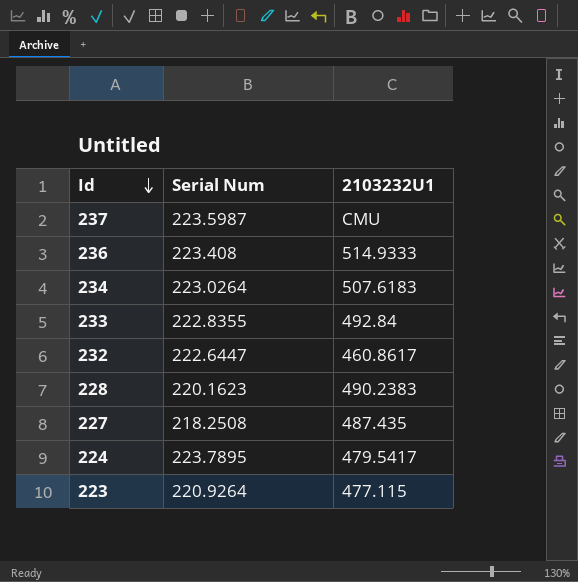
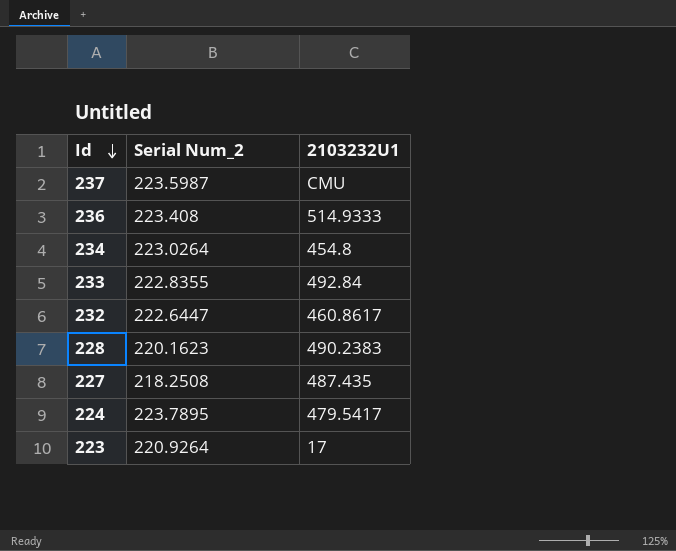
column name: Serial Num -> Serial Num_2
234 | 2103232U1: 507.6183 -> 454.8
223 | 2103232U1: 477.115 -> 17

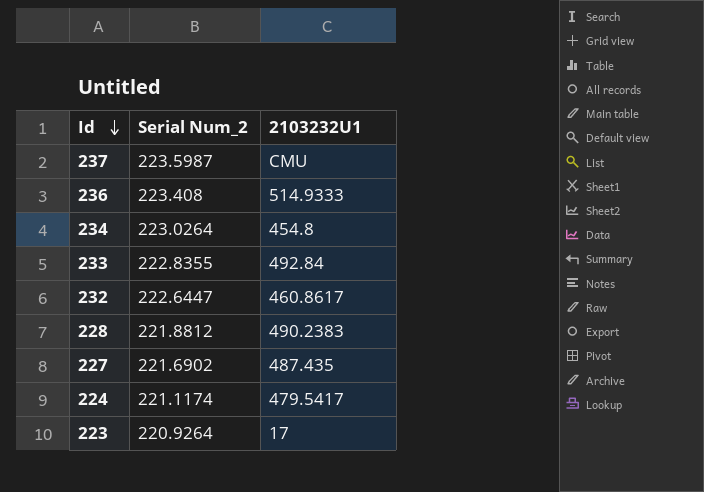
228 | Serial Num_2: 220.1623 -> 221.8812
227 | Serial Num_2: 218.2508 -> 221.6902
224 | Serial Num_2: 223.7895 -> 221.1174

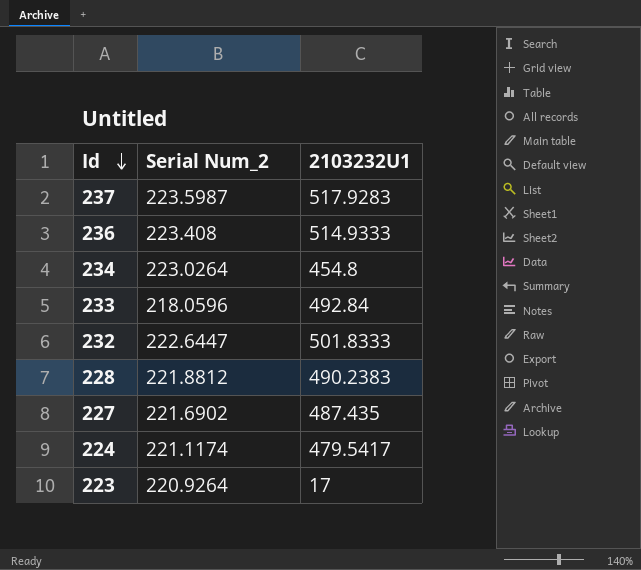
237 | 2103232U1: CMU -> 517.9283
233 | Serial Num_2: 222.8355 -> 218.0596
232 | 2103232U1: 460.8617 -> 501.8333

